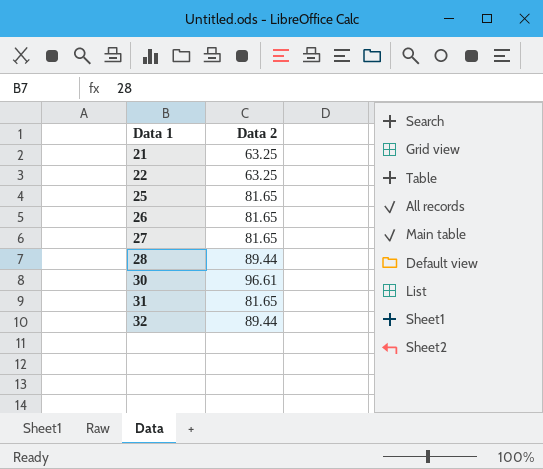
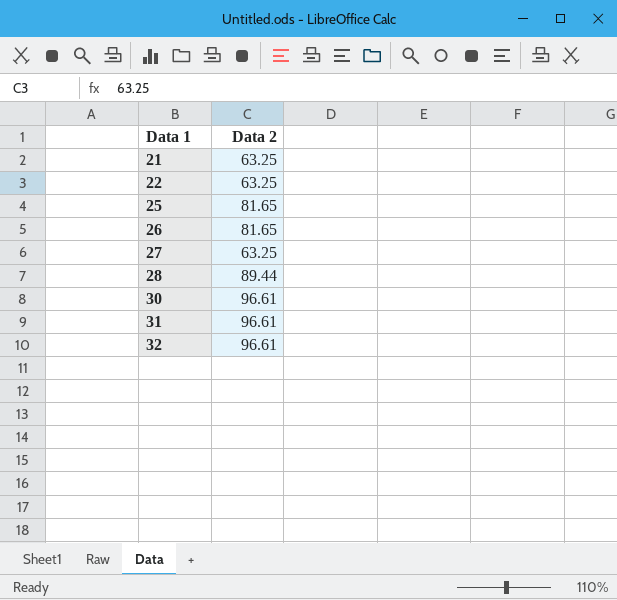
27 | Data 2: 81.65 -> 63.25
31 | Data 2: 81.65 -> 96.61
32 | Data 2: 89.44 -> 96.61

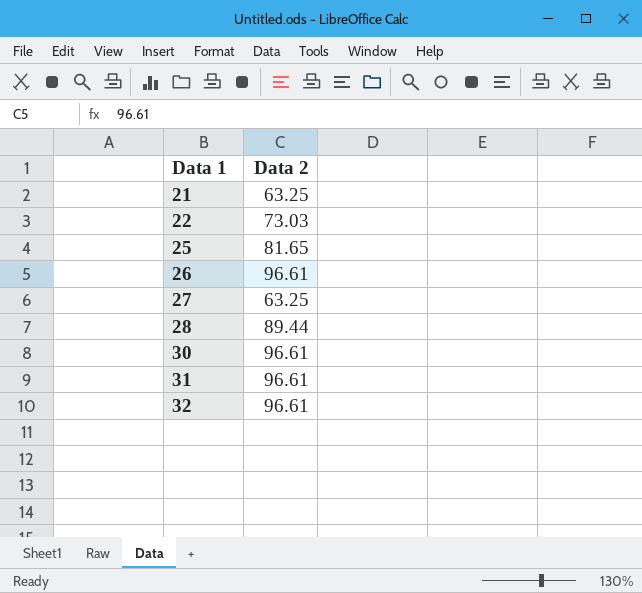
22 | Data 2: 63.25 -> 73.03
26 | Data 2: 81.65 -> 96.61

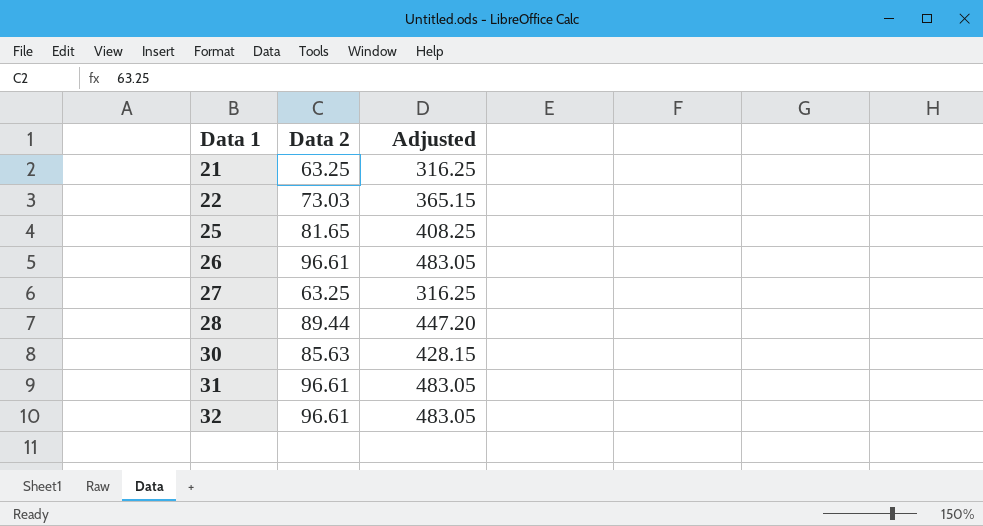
column Adjusted | formula: none -> [Data 2] * 5
30 | Data 2: 96.61 -> 85.63

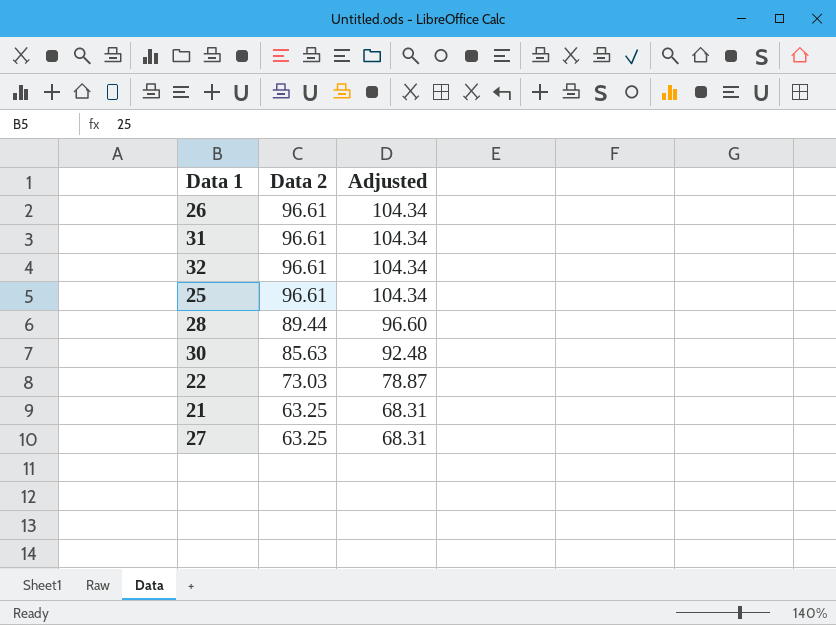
row order: Data 1 ascending -> Data 2 descending
column Adjusted | formula: [Data 2] * 5 -> [Data 2] * 1.08
25 | Data 2: 81.65 -> 96.61

